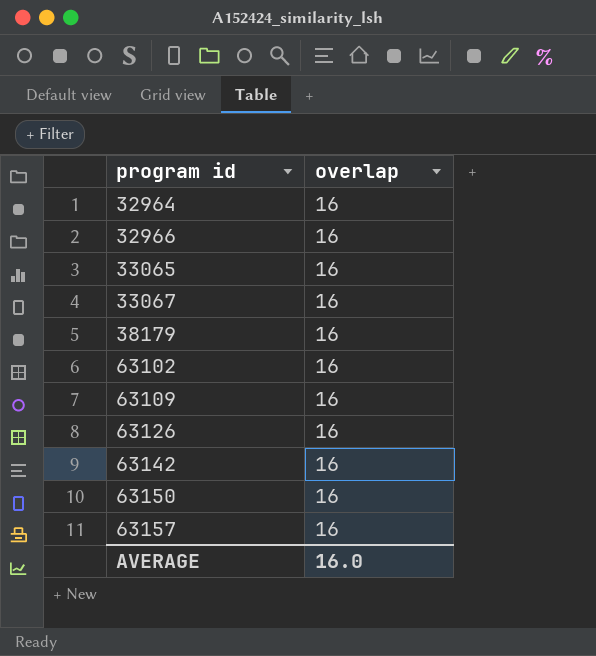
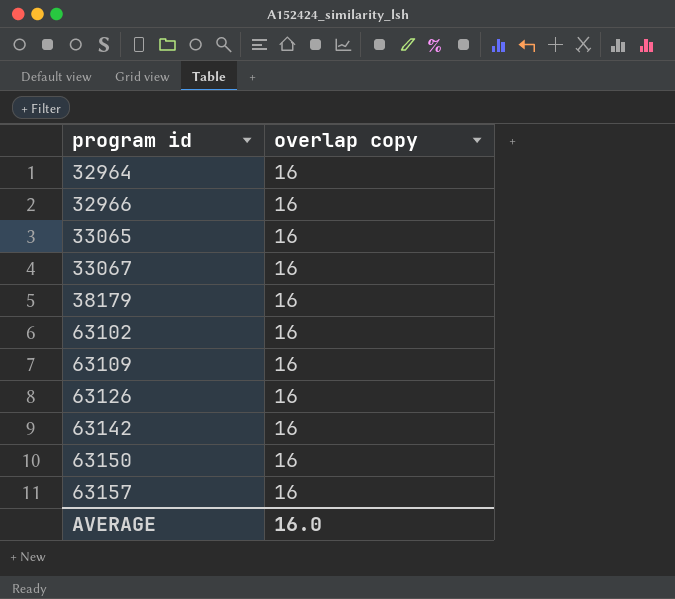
column name: overlap -> overlap copy

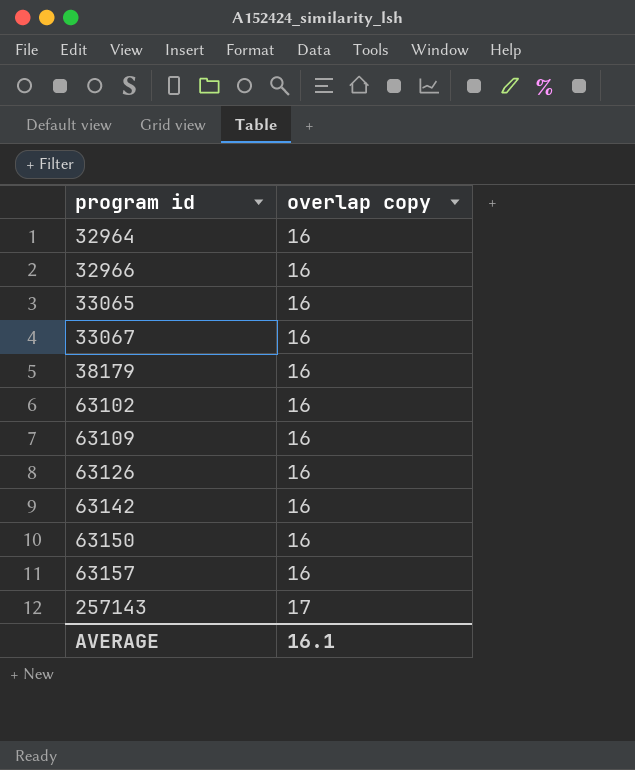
row 257143: none -> 17
AVERAGE | overlap copy: 16.0 -> 16.1

